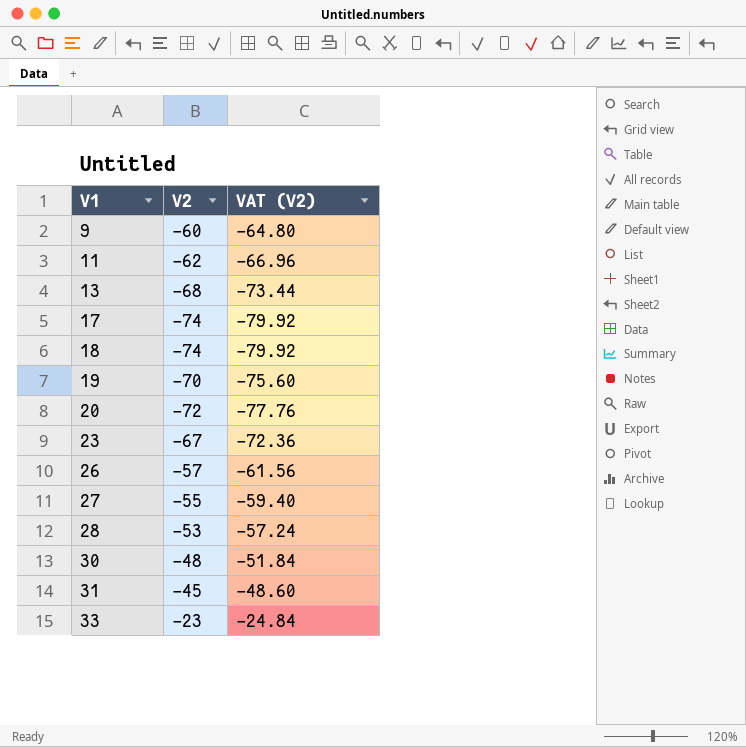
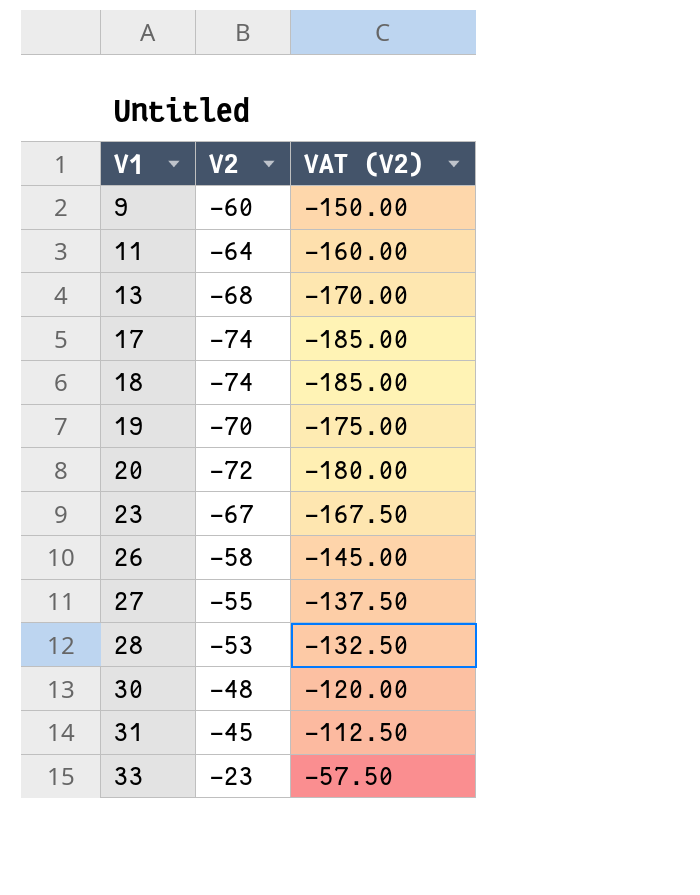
column VAT (V2) | formula: [V2] * 1.08 -> [V2] * 2.5
11 | V2: -62 -> -64
26 | V2: -57 -> -58

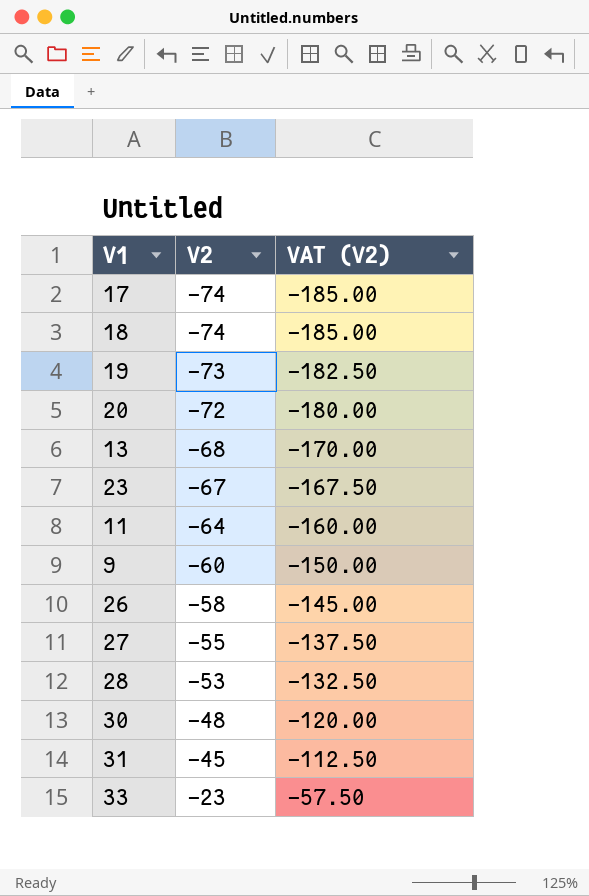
row order: V1 ascending -> V2 ascending
19 | V2: -70 -> -73
19 | VAT (V2): -175.00 -> -182.50

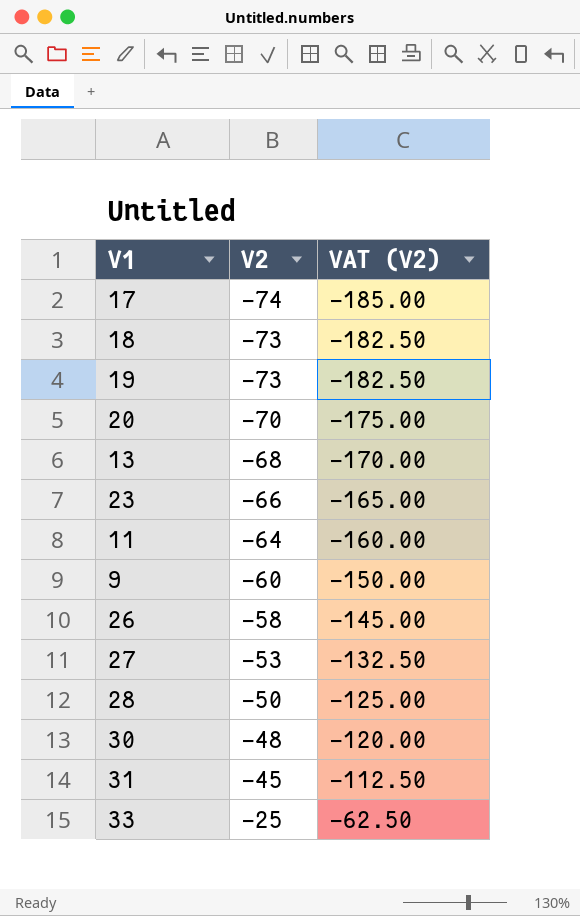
18 | V2: -74 -> -73
18 | VAT (V2): -185.00 -> -182.50
20 | V2: -72 -> -70
20 | VAT (V2): -180.00 -> -175.00
23 | V2: -67 -> -66
23 | VAT (V2): -167.50 -> -165.00
27 | V2: -55 -> -53
27 | VAT (V2): -137.50 -> -132.50
28 | V2: -53 -> -50
28 | VAT (V2): -132.50 -> -125.00
33 | V2: -23 -> -25
33 | VAT (V2): -57.50 -> -62.50

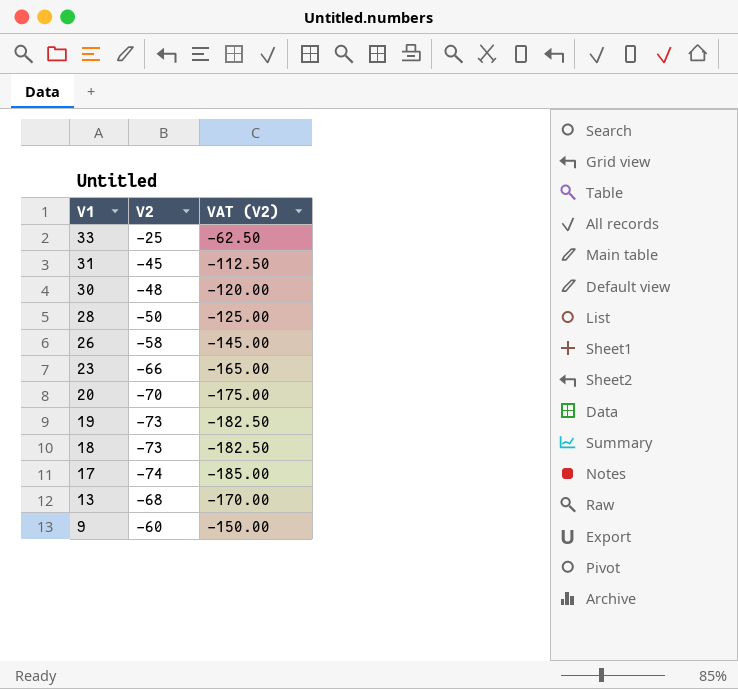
row order: V2 ascending -> V1 descending
row 11: -64 | -160.00 -> none
row 27: -53 | -132.50 -> none

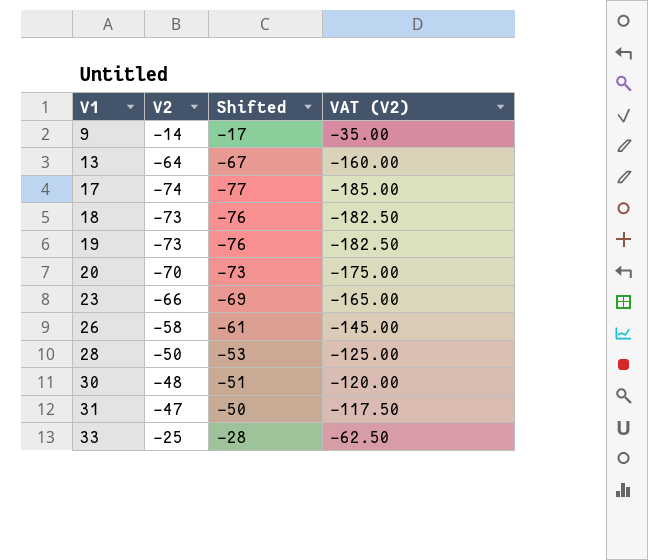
row order: V1 descending -> V1 ascending
column Shifted | formula: none -> [V2] - 3
9 | V2: -60 -> -14
9 | VAT (V2): -150.00 -> -35.00
13 | V2: -68 -> -64
13 | VAT (V2): -170.00 -> -160.00
31 | V2: -45 -> -47
31 | VAT (V2): -112.50 -> -117.50

